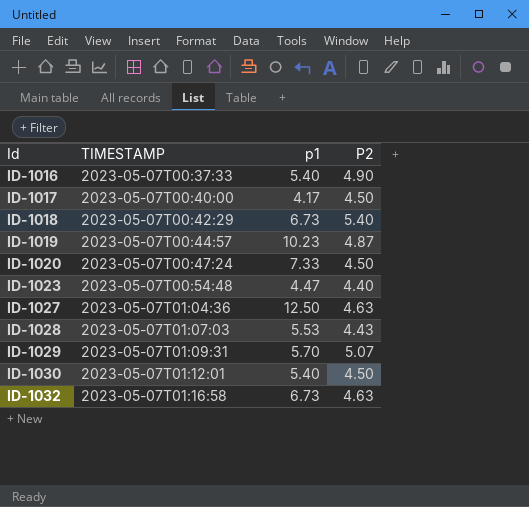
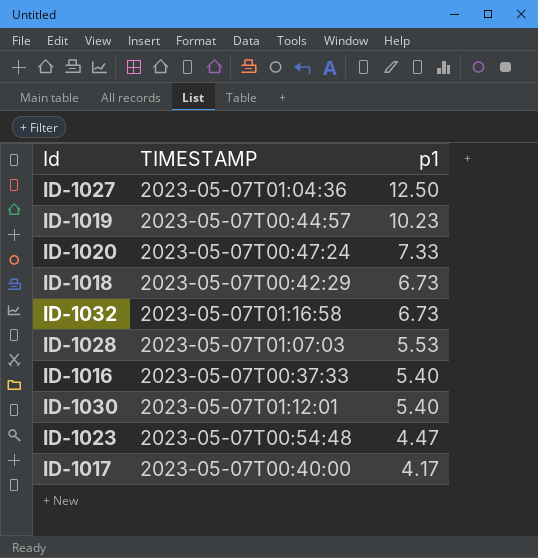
row order: Id ascending -> p1 descending
column P2 | position: 4 -> none
row ID-1029: 2023-05-07T01:09:31 | 5.70 | 5.07 -> none

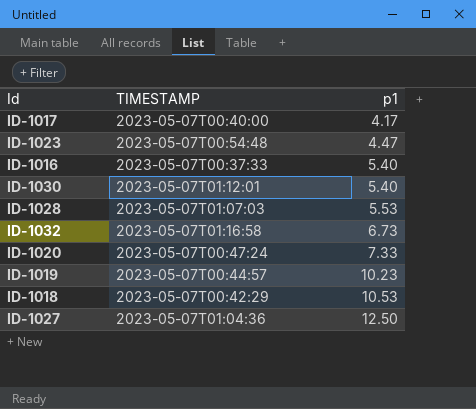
row order: p1 descending -> p1 ascending
ID-1018 | p1: 6.73 -> 10.53

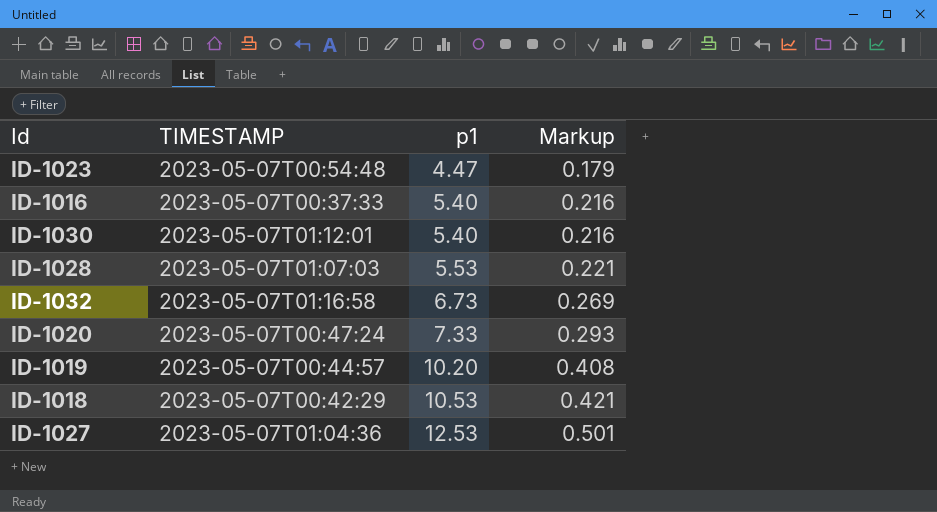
column Markup | formula: none -> [p1] * 0.04
row ID-1017: 2023-05-07T00:40:00 | 4.17 -> none
ID-1019 | p1: 10.23 -> 10.20
ID-1027 | p1: 12.50 -> 12.53

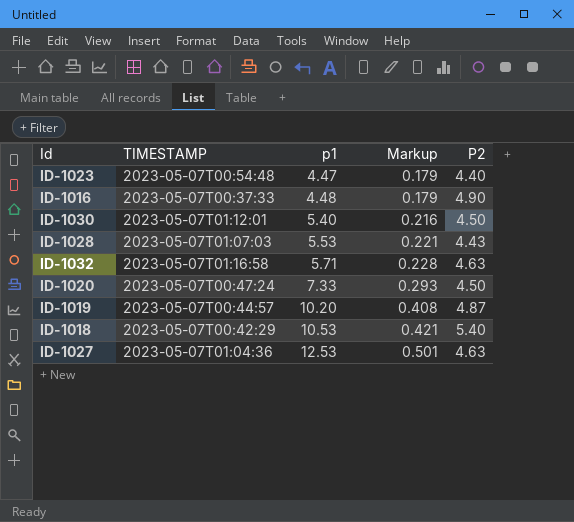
column P2 | position: none -> 5
ID-1016 | p1: 5.40 -> 4.48
ID-1016 | Markup: 0.216 -> 0.179
ID-1032 | p1: 6.73 -> 5.71
ID-1032 | Markup: 0.269 -> 0.228

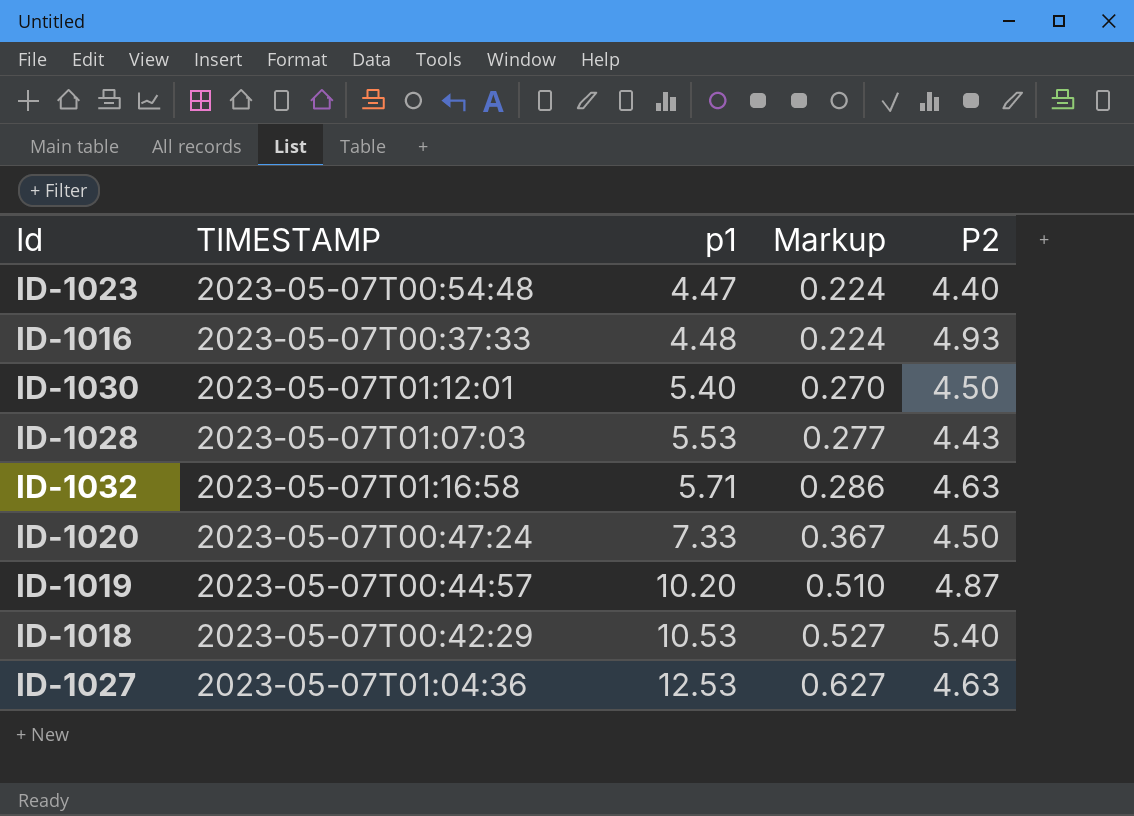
column Markup | formula: [p1] * 0.04 -> [p1] * 0.05
ID-1016 | P2: 4.90 -> 4.93

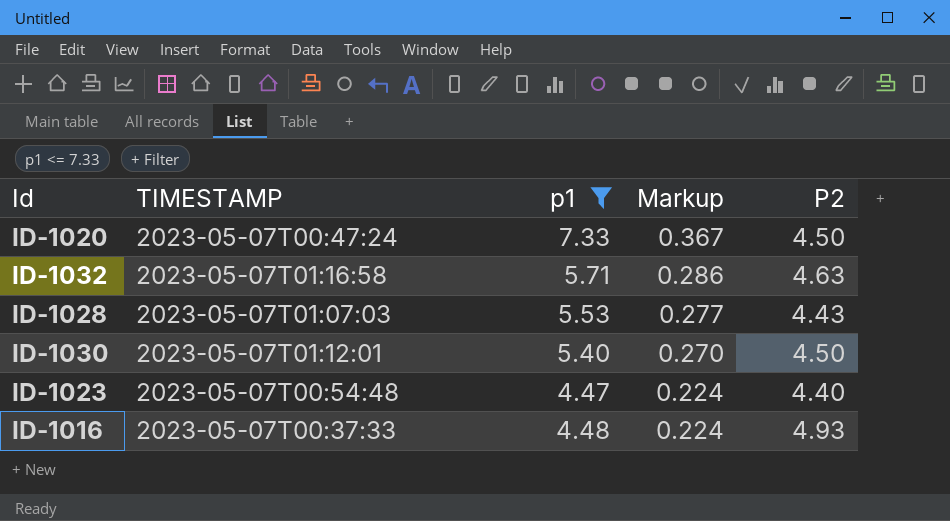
filter: none -> p1 <= 7.33
row order: p1 ascending -> Markup descending

